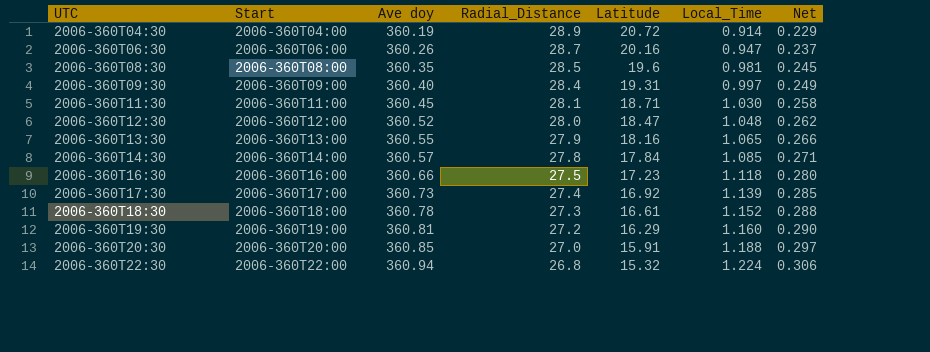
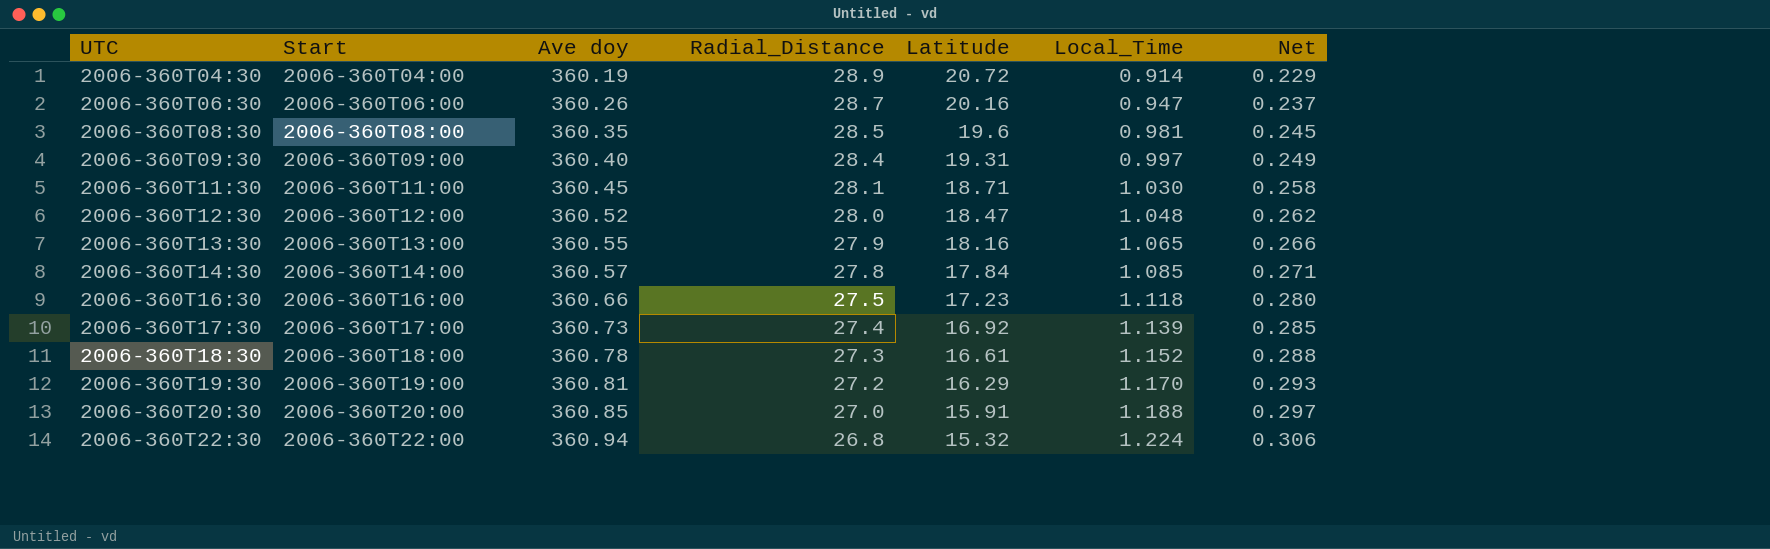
2006-360T19:30 | Local_Time: 1.160 -> 1.170
2006-360T19:30 | Net: 0.290 -> 0.293

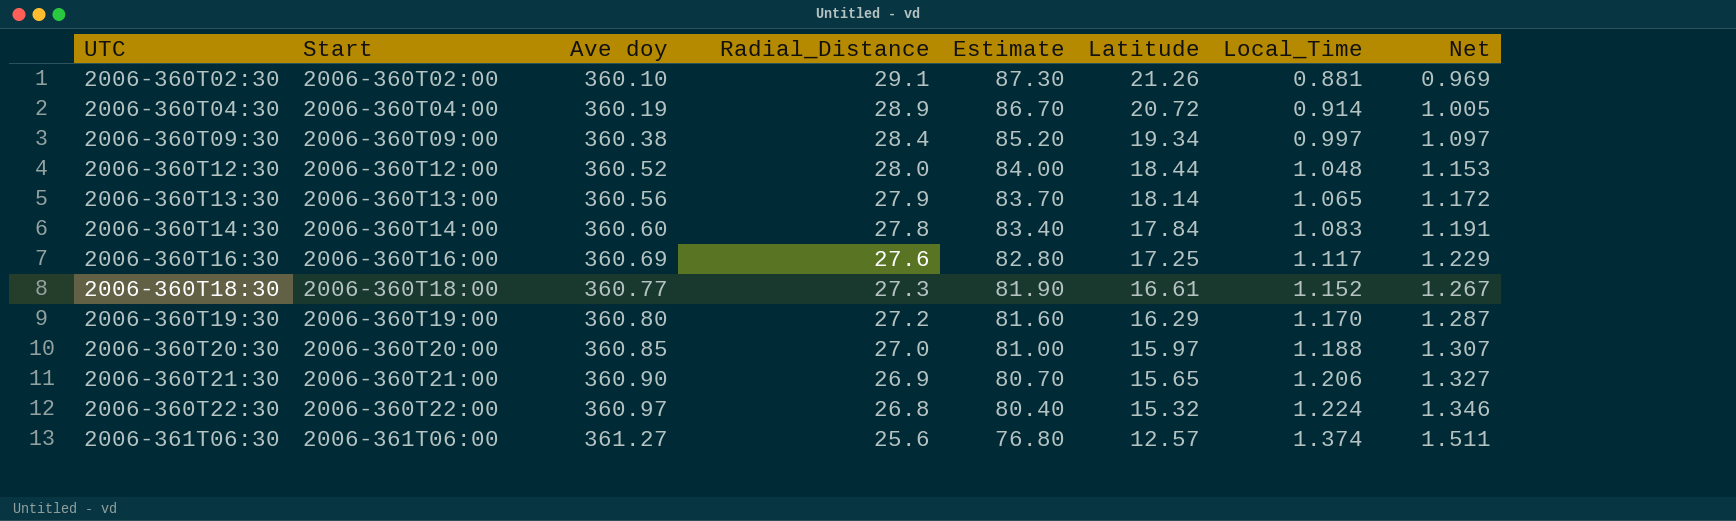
column Estimate | formula: none -> [Radial_Distance] * 3
column Net | formula: [Local_Time] * 0.25 -> [Local_Time] * 1.1
row 2006-360T06:30: 2006-360T06:00 | 360.26 | 28.7 | 20.16 | 0.947 | 0.237 -> none
row 2006-360T08:30: 2006-360T08:00 | 360.35 | 28.5 | 19.6 | 0.981 | 0.245 -> none
row 2006-360T11:30: 2006-360T11:00 | 360.45 | 28.1 | 18.71 | 1.030 | 0.258 -> none
row 2006-360T17:30: 2006-360T17:00 | 360.73 | 27.4 | 16.92 | 1.139 | 0.285 -> none
row 2006-360T02:30: none -> 2006-360T02:00 | 360.10 | 29.1 | 87.30 | 21.26 | 0.881 | 0.969
2006-360T09:30 | Ave doy: 360.40 -> 360.38
2006-360T09:30 | Latitude: 19.31 -> 19.34
2006-360T12:30 | Latitude: 18.47 -> 18.44
2006-360T13:30 | Ave doy: 360.55 -> 360.56
2006-360T13:30 | Latitude: 18.16 -> 18.14
2006-360T14:30 | Ave doy: 360.57 -> 360.60
2006-360T14:30 | Local_Time: 1.085 -> 1.083
2006-360T16:30 | Ave doy: 360.66 -> 360.69
2006-360T16:30 | Radial_Distance: 27.5 -> 27.6
2006-360T16:30 | Latitude: 17.23 -> 17.25
2006-360T16:30 | Local_Time: 1.118 -> 1.117
2006-360T18:30 | Ave doy: 360.78 -> 360.77
2006-360T19:30 | Ave doy: 360.81 -> 360.80
2006-360T20:30 | Latitude: 15.91 -> 15.97
row 2006-360T21:30: none -> 2006-360T21:00 | 360.90 | 26.9 | 80.70 | 15.65 | 1.206 | 1.327
2006-360T22:30 | Ave doy: 360.94 -> 360.97
row 2006-361T06:30: none -> 2006-361T06:00 | 361.27 | 25.6 | 76.80 | 12.57 | 1.374 | 1.511

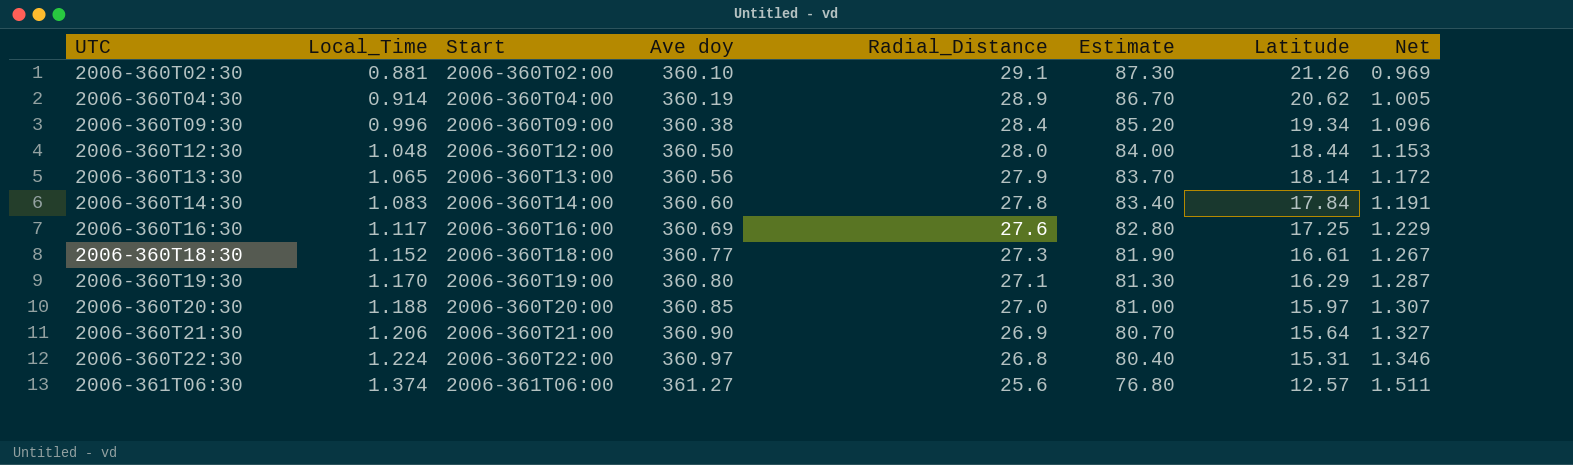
column Local_Time | position: 7 -> 2
2006-360T04:30 | Latitude: 20.72 -> 20.62
2006-360T09:30 | Local_Time: 0.997 -> 0.996
2006-360T09:30 | Net: 1.097 -> 1.096
2006-360T12:30 | Ave doy: 360.52 -> 360.50
2006-360T19:30 | Radial_Distance: 27.2 -> 27.1
2006-360T19:30 | Estimate: 81.60 -> 81.30
2006-360T21:30 | Latitude: 15.65 -> 15.64
2006-360T22:30 | Latitude: 15.32 -> 15.31

